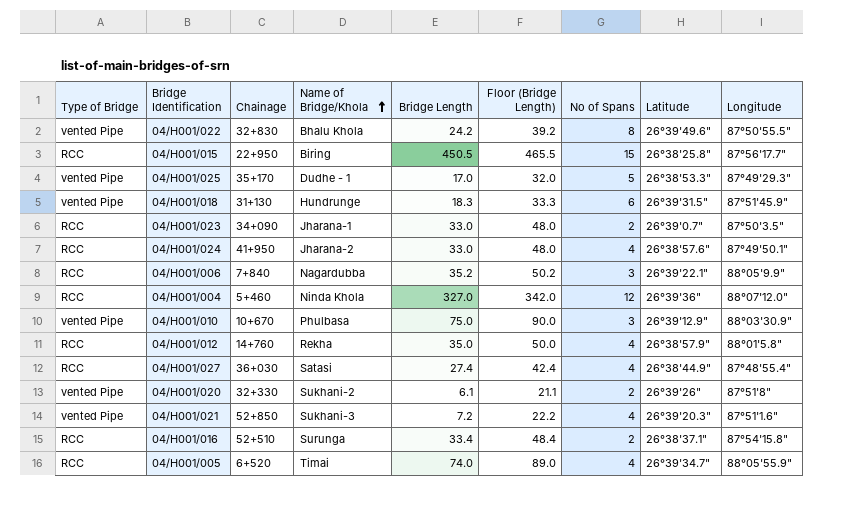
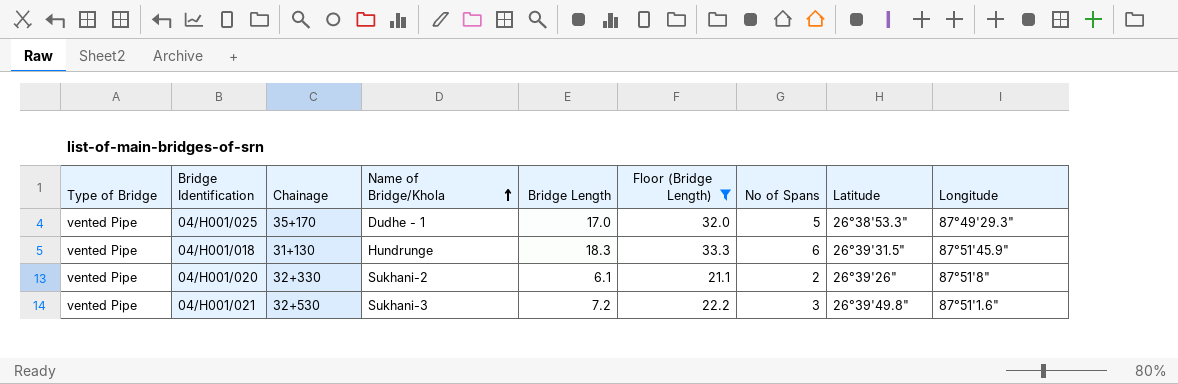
filter: none -> Floor (Bridge Length) <= 33.3
04/H001/021 | Chainage: 52+850 -> 32+530
04/H001/021 | No of Spans: 4 -> 3
04/H001/021 | Latitude: 26°39'20.3" -> 26°39'49.8"

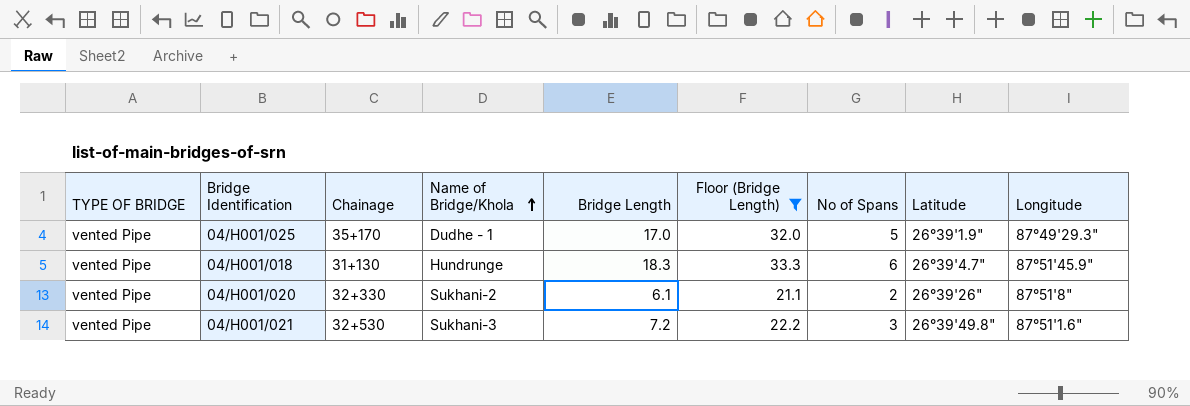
column name: Type of Bridge -> TYPE OF BRIDGE
04/H001/025 | Latitude: 26°38'53.3" -> 26°39'1.9"
04/H001/018 | Latitude: 26°39'31.5" -> 26°39'4.7"

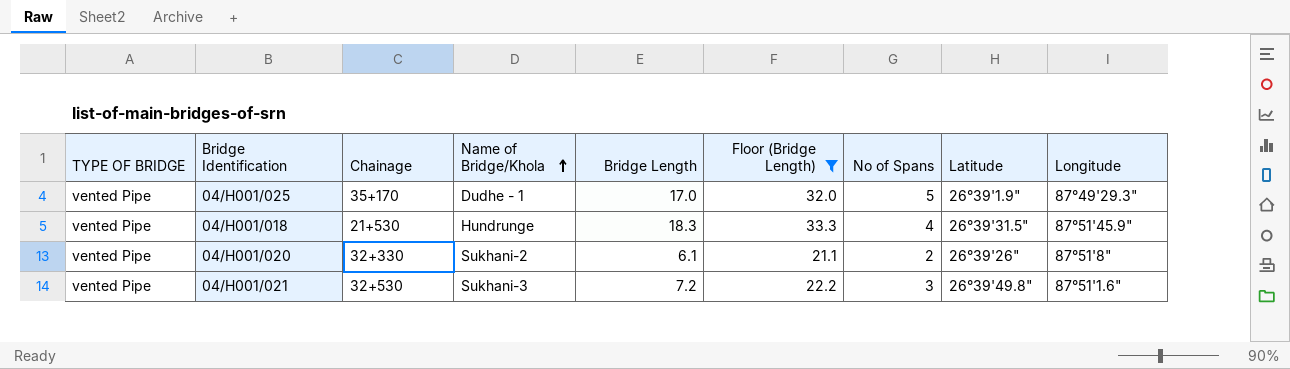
04/H001/018 | Chainage: 31+130 -> 21+530
04/H001/018 | No of Spans: 6 -> 4
04/H001/018 | Latitude: 26°39'4.7" -> 26°39'31.5"

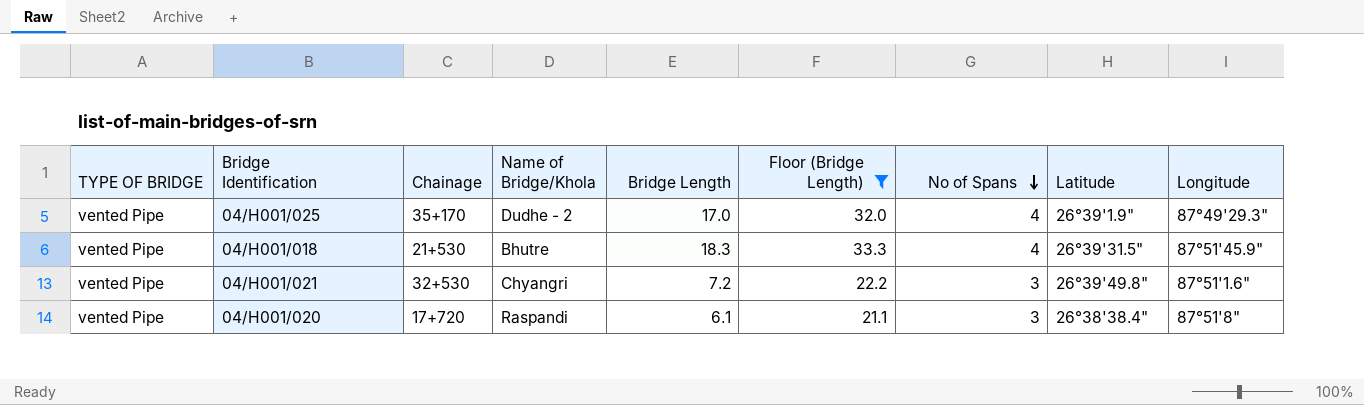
row order: Name of Bridge/Khola ascending -> No of Spans descending
04/H001/025 | Name of Bridge/Khola: Dudhe - 1 -> Dudhe - 2
04/H001/025 | No of Spans: 5 -> 4
04/H001/018 | Name of Bridge/Khola: Hundrunge -> Bhutre
04/H001/021 | Name of Bridge/Khola: Sukhani-3 -> Chyangri
04/H001/020 | Chainage: 32+330 -> 17+720
04/H001/020 | Name of Bridge/Khola: Sukhani-2 -> Raspandi
04/H001/020 | No of Spans: 2 -> 3
04/H001/020 | Latitude: 26°39'26" -> 26°38'38.4"

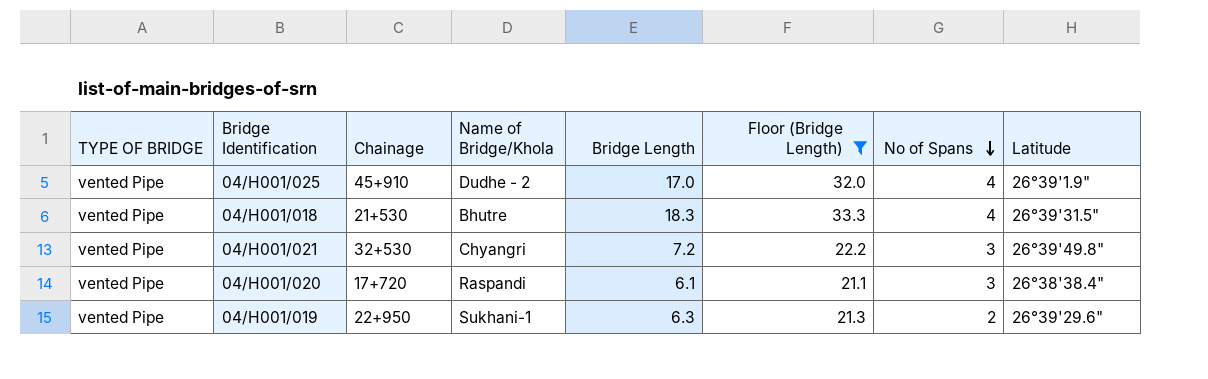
column Longitude | position: 9 -> none
04/H001/025 | Chainage: 35+170 -> 45+910
row 04/H001/019: none -> vented Pipe | 22+950 | Sukhani-1 | 6.3 | 21.3 | 2 | 26°39'29.6"

